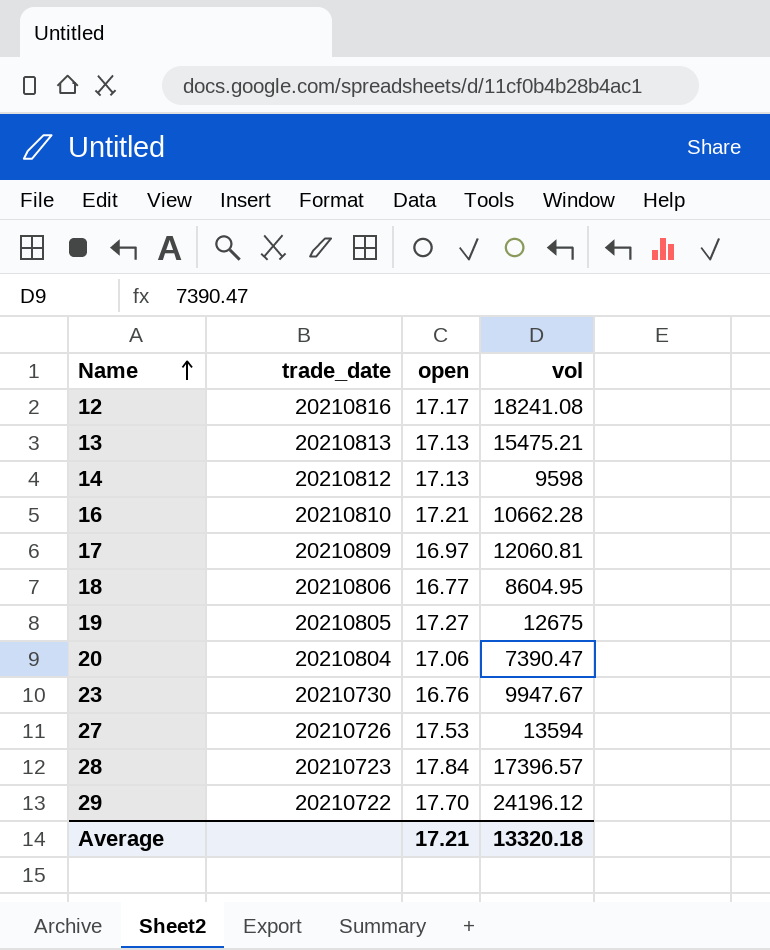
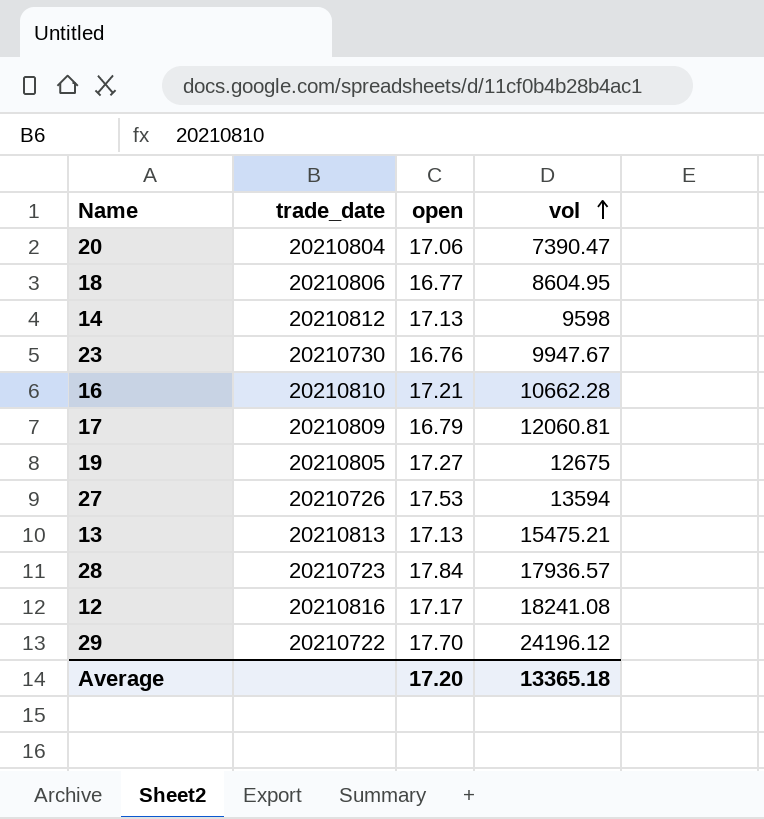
row order: Name ascending -> vol ascending
17 | open: 16.97 -> 16.79
28 | vol: 17396.57 -> 17936.57
Average | open: 17.21 -> 17.20
Average | vol: 13320.18 -> 13365.18

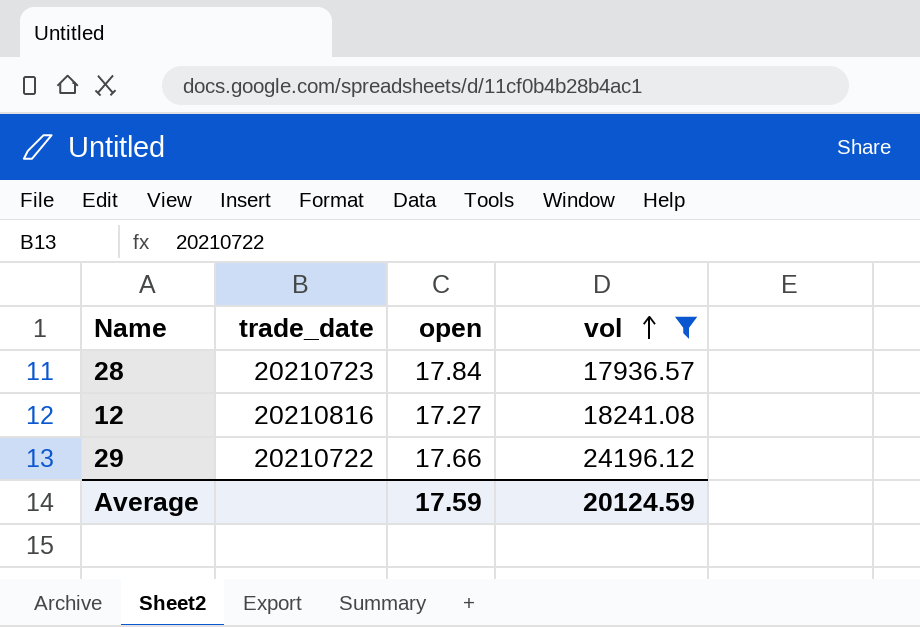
filter: none -> vol >= 17936.57
12 | open: 17.17 -> 17.27
29 | open: 17.70 -> 17.66
Average | open: 17.20 -> 17.59
Average | vol: 13365.18 -> 20124.59

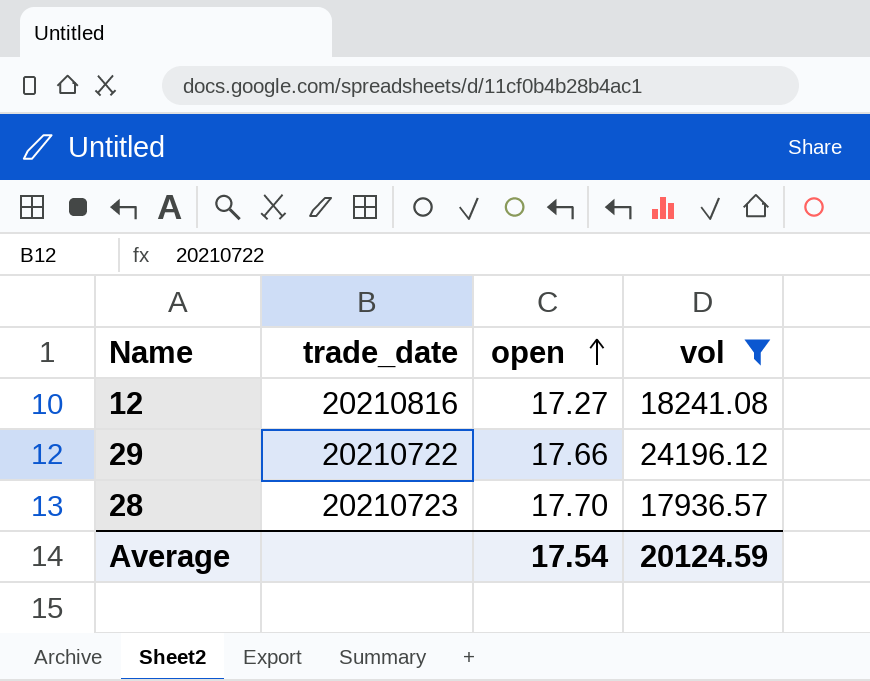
row order: vol ascending -> open ascending
28 | open: 17.84 -> 17.70
Average | open: 17.59 -> 17.54

